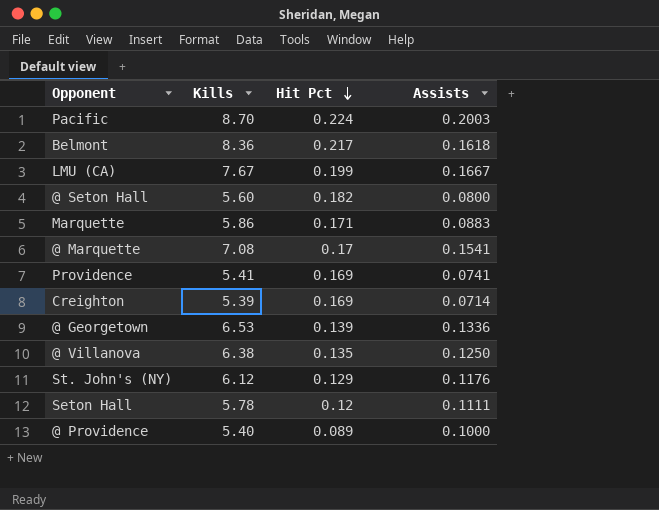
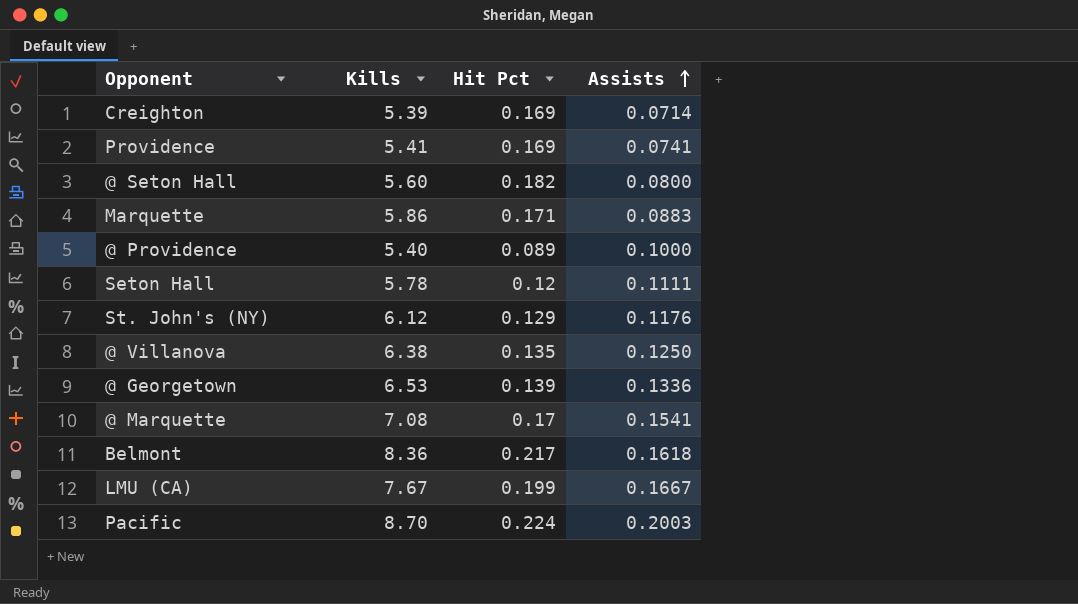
row order: Hit Pct descending -> Assists ascending

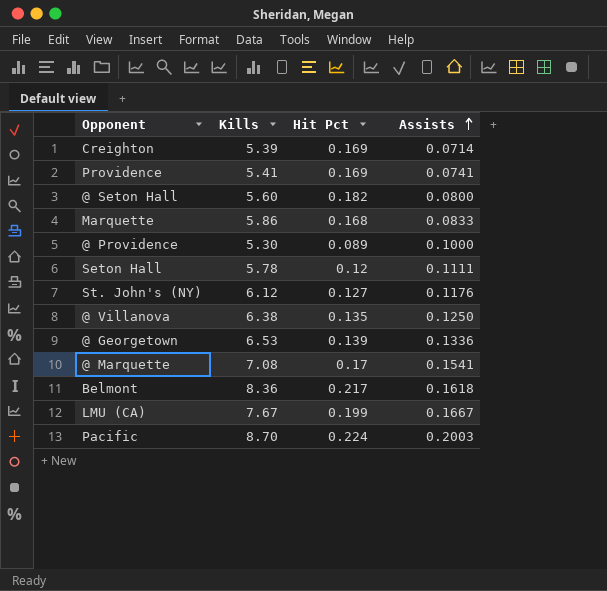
Marquette | Hit Pct: 0.171 -> 0.168
Marquette | Assists: 0.0883 -> 0.0833
@ Providence | Kills: 5.40 -> 5.30
St. John's (NY) | Hit Pct: 0.129 -> 0.127

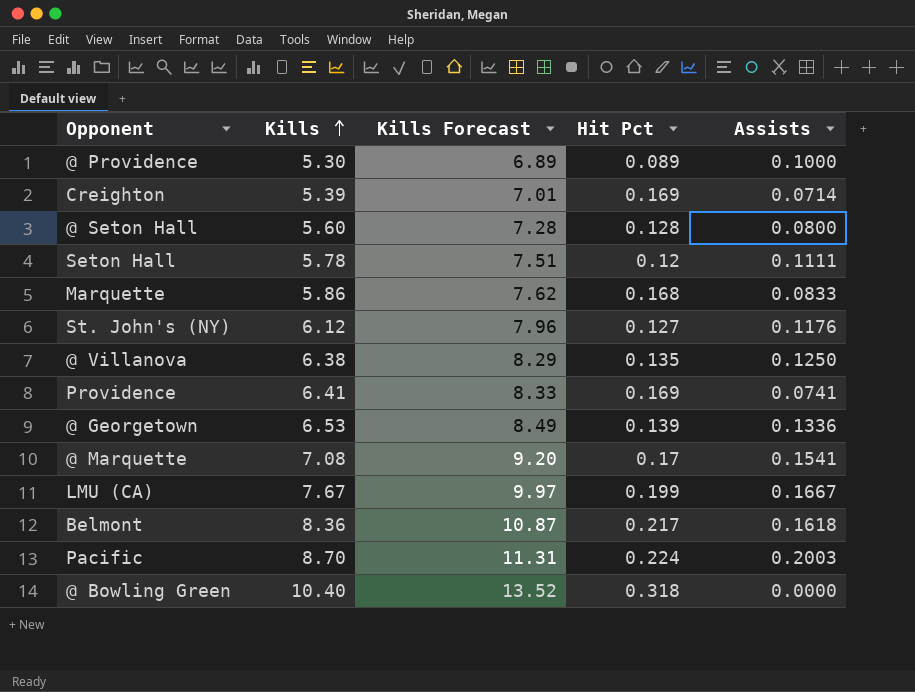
row order: Assists ascending -> Kills ascending
column Kills Forecast | formula: none -> [Kills] * 1.3
@ Seton Hall | Hit Pct: 0.182 -> 0.128
Providence | Kills: 5.41 -> 6.41
row @ Bowling Green: none -> 10.40 | 13.52 | 0.318 | 0.0000

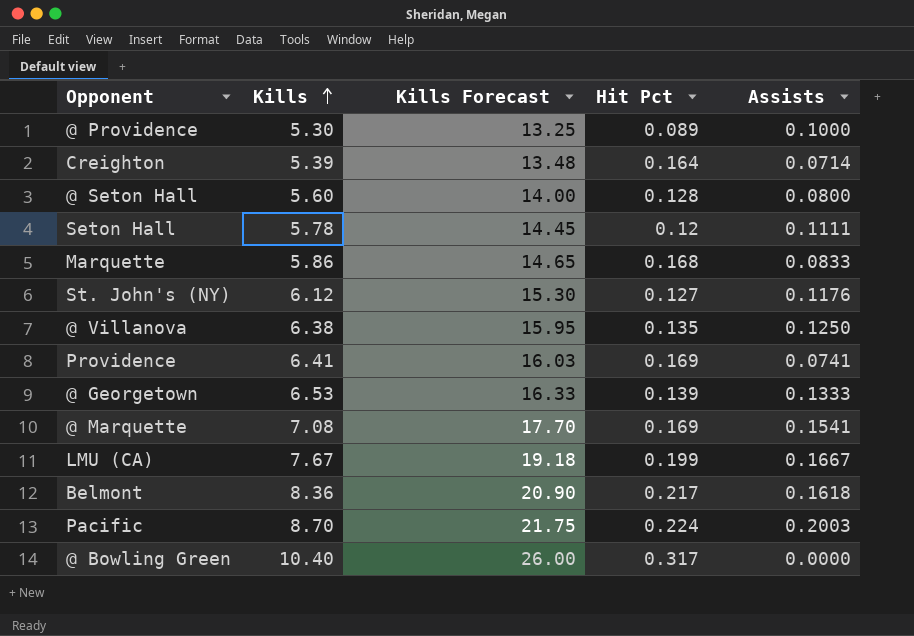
column Kills Forecast | formula: [Kills] * 1.3 -> [Kills] * 2.5
Creighton | Hit Pct: 0.169 -> 0.164
@ Georgetown | Assists: 0.1336 -> 0.1333
@ Marquette | Hit Pct: 0.17 -> 0.169
@ Bowling Green | Hit Pct: 0.318 -> 0.317

